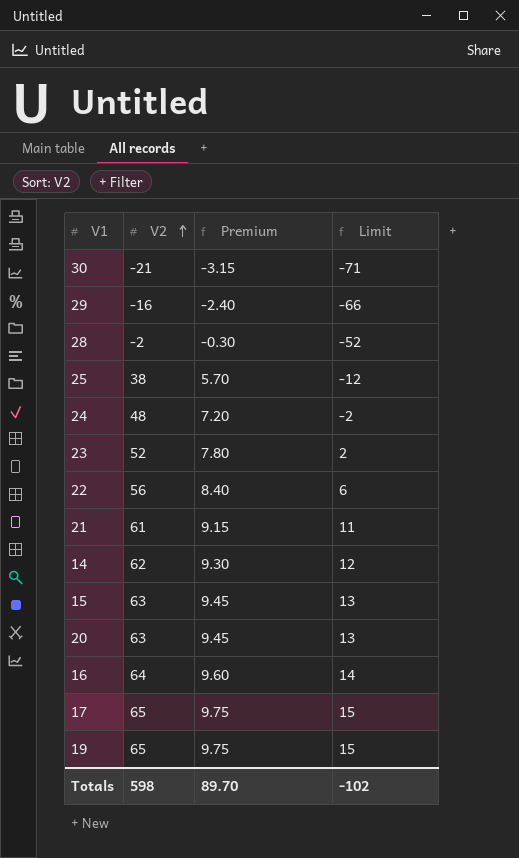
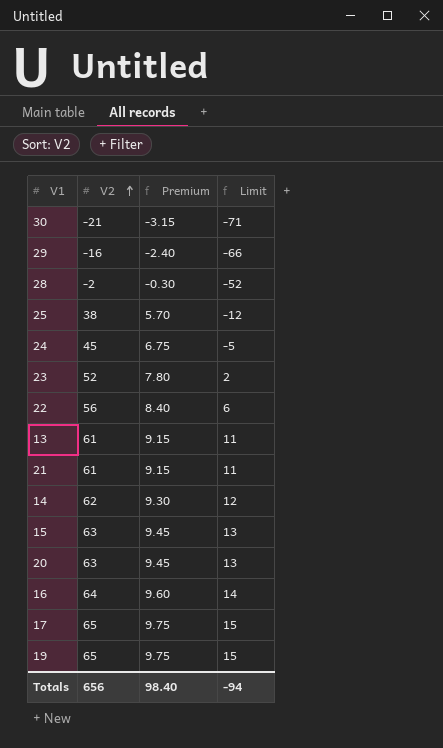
24 | V2: 48 -> 45
24 | Premium: 7.20 -> 6.75
24 | Limit: -2 -> -5
row 13: none -> 61 | 9.15 | 11
Totals | V2: 598 -> 656
Totals | Premium: 89.70 -> 98.40
Totals | Limit: -102 -> -94

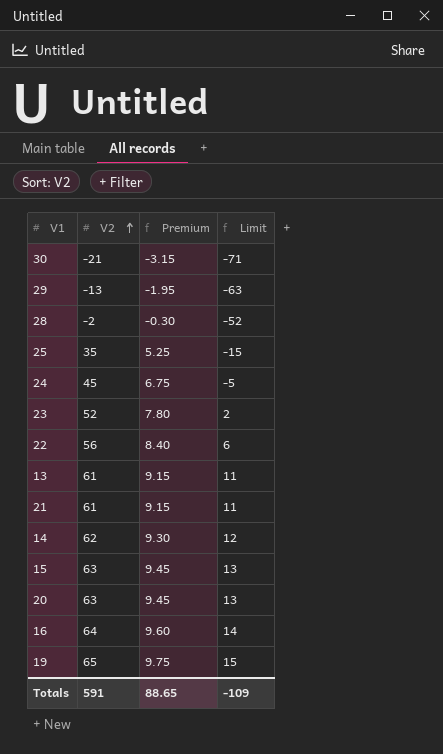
row 17: 65 | 9.75 | 15 -> none
29 | V2: -16 -> -13
29 | Premium: -2.40 -> -1.95
29 | Limit: -66 -> -63
25 | V2: 38 -> 35
25 | Premium: 5.70 -> 5.25
25 | Limit: -12 -> -15
Totals | V2: 656 -> 591
Totals | Premium: 98.40 -> 88.65
Totals | Limit: -94 -> -109

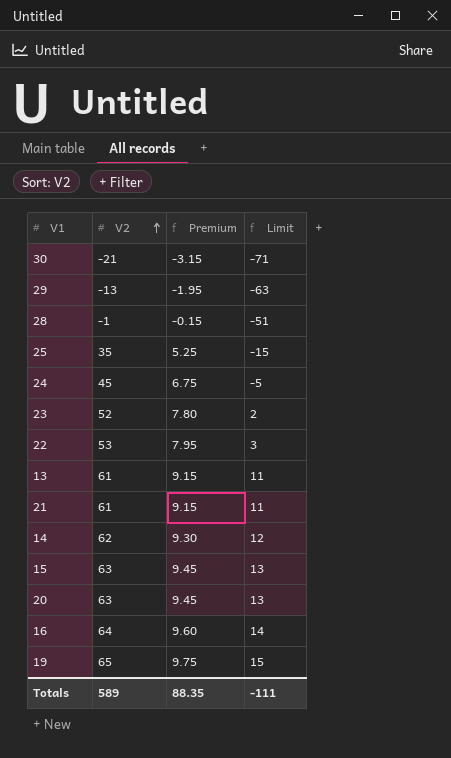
28 | V2: -2 -> -1
28 | Premium: -0.30 -> -0.15
28 | Limit: -52 -> -51
22 | V2: 56 -> 53
22 | Premium: 8.40 -> 7.95
22 | Limit: 6 -> 3
Totals | V2: 591 -> 589
Totals | Premium: 88.65 -> 88.35
Totals | Limit: -109 -> -111

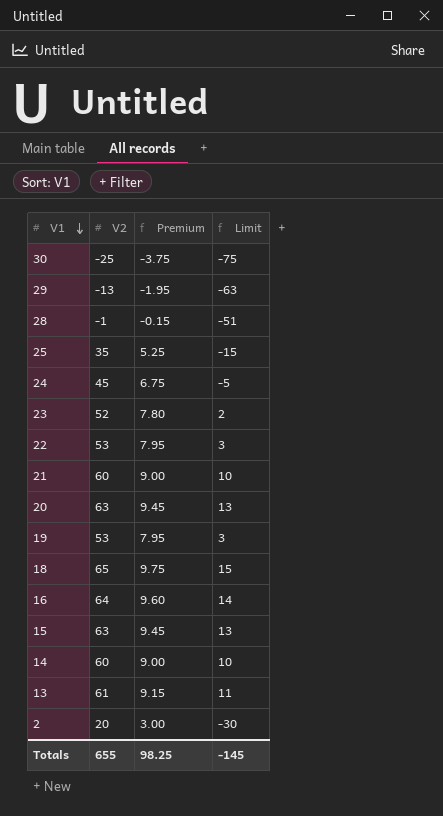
row order: V2 ascending -> V1 descending
30 | V2: -21 -> -25
30 | Premium: -3.15 -> -3.75
30 | Limit: -71 -> -75
21 | V2: 61 -> 60
21 | Premium: 9.15 -> 9.00
21 | Limit: 11 -> 10
19 | V2: 65 -> 53
19 | Premium: 9.75 -> 7.95
19 | Limit: 15 -> 3
row 18: none -> 65 | 9.75 | 15
14 | V2: 62 -> 60
14 | Premium: 9.30 -> 9.00
14 | Limit: 12 -> 10
row 2: none -> 20 | 3.00 | -30
Totals | V2: 589 -> 655
Totals | Premium: 88.35 -> 98.25
Totals | Limit: -111 -> -145

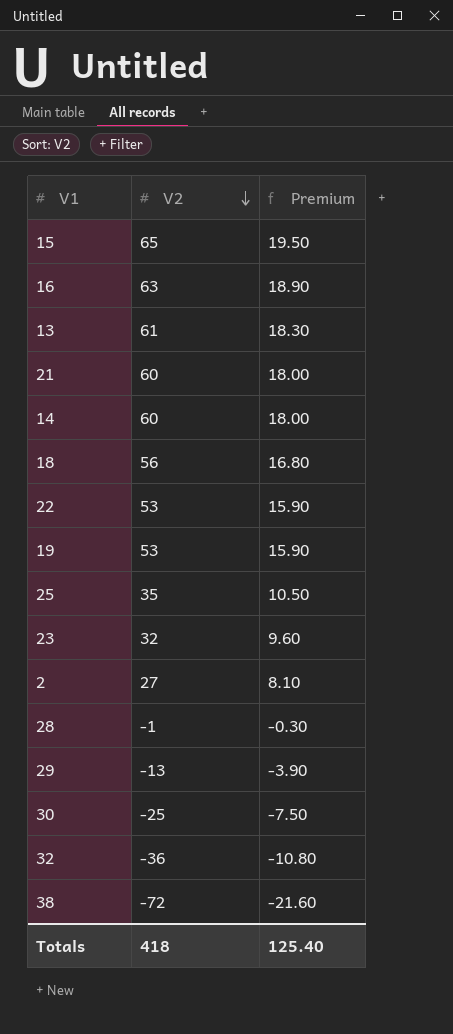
row order: V1 descending -> V2 descending
column Limit | formula: [V2] - 50 -> none
column Premium | formula: [V2] * 0.15 -> [V2] * 0.3
row 24: 45 | 6.75 | -5 -> none
row 20: 63 | 9.45 | 13 -> none
15 | V2: 63 -> 65
16 | V2: 64 -> 63
18 | V2: 65 -> 56
23 | V2: 52 -> 32
2 | V2: 20 -> 27
row 32: none -> -36 | -10.80
row 38: none -> -72 | -21.60
Totals | V2: 655 -> 418
Totals | Premium: 98.25 -> 125.40

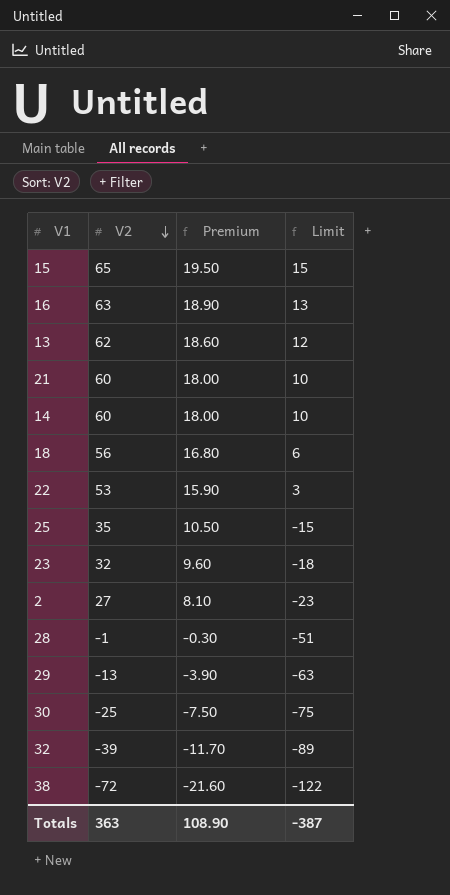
column Limit | formula: none -> [V2] - 50
row 19: 53 | 15.90 -> none
13 | V2: 61 -> 62
13 | Premium: 18.30 -> 18.60
32 | V2: -36 -> -39
32 | Premium: -10.80 -> -11.70
Totals | V2: 418 -> 363
Totals | Premium: 125.40 -> 108.90

